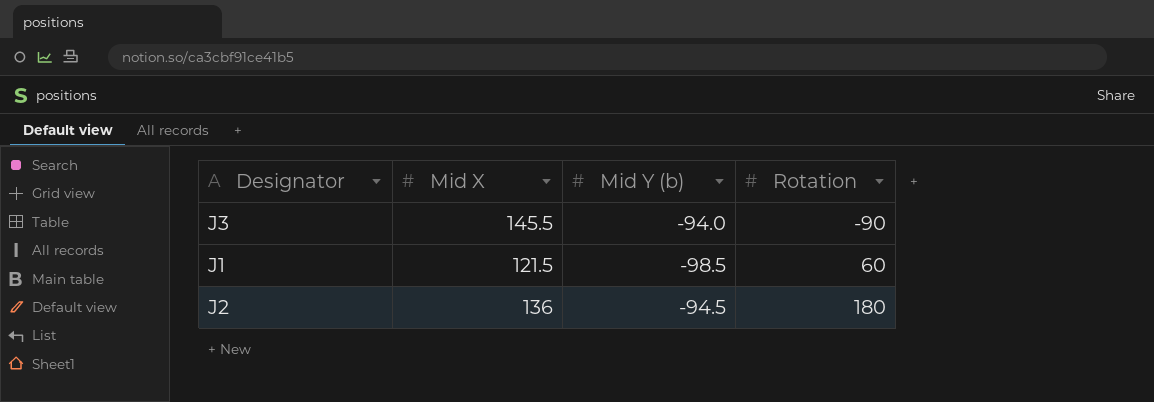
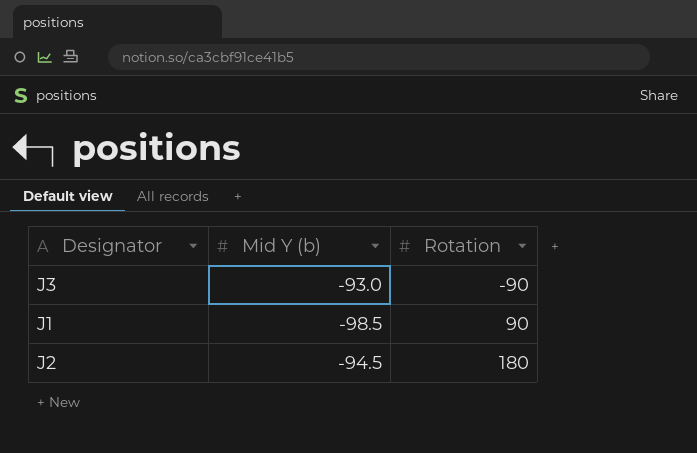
column Mid X | position: 2 -> none
J3 | Mid Y (b): -94.0 -> -93.0
J1 | Rotation: 60 -> 90

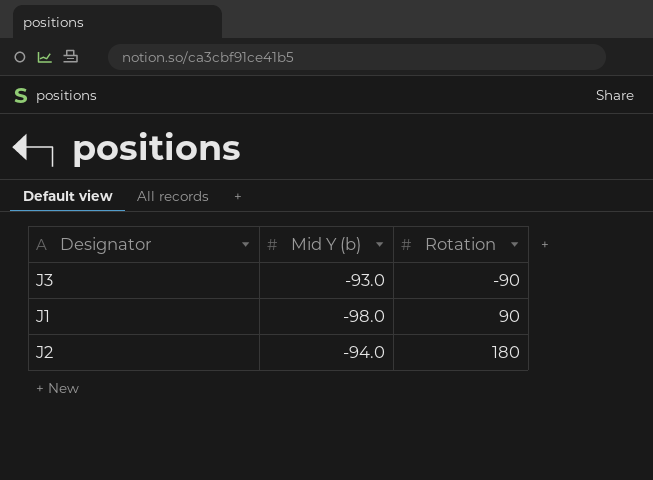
J1 | Mid Y (b): -98.5 -> -98.0
J2 | Mid Y (b): -94.5 -> -94.0

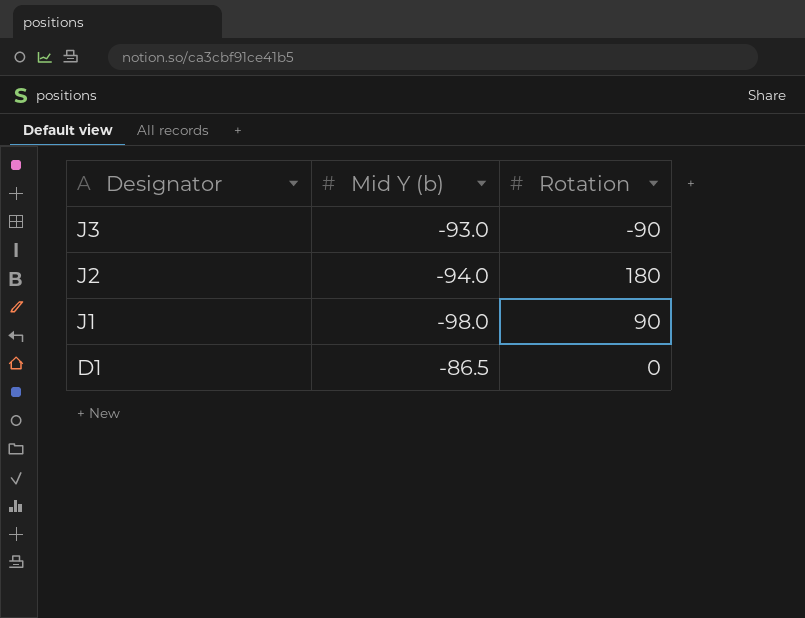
row order: Rotation ascending -> Designator descending
row D1: none -> -86.5 | 0

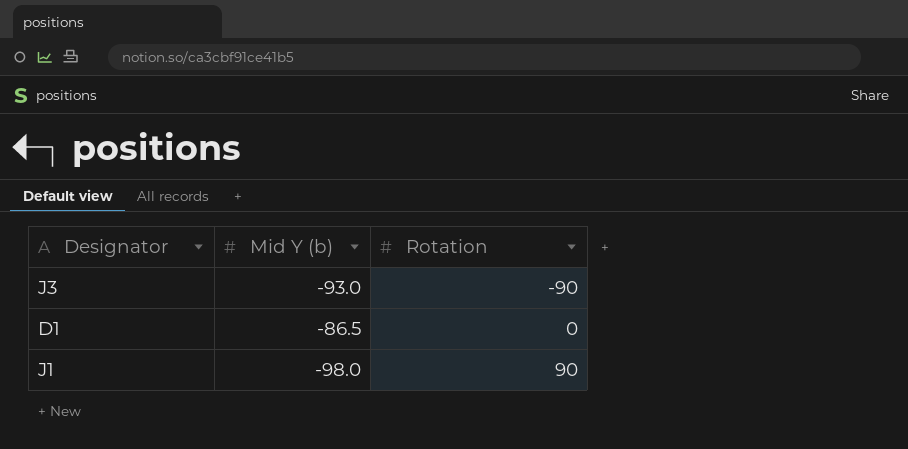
row order: Designator descending -> Rotation ascending
row J2: -94.0 | 180 -> none

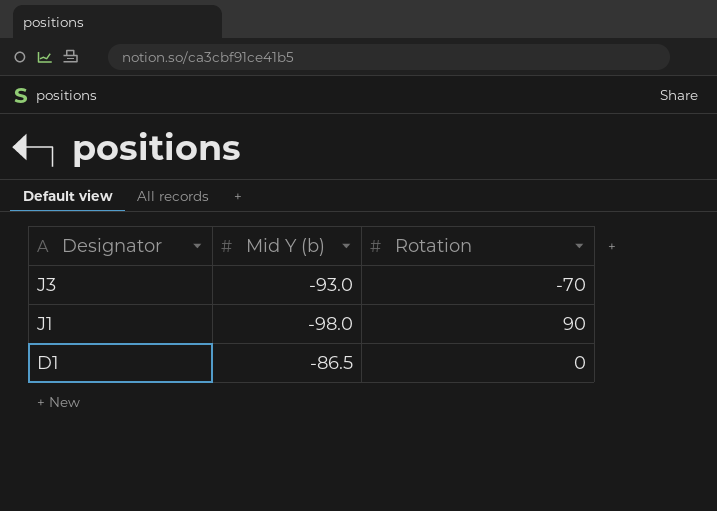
row order: Rotation ascending -> Designator descending
J3 | Rotation: -90 -> -70

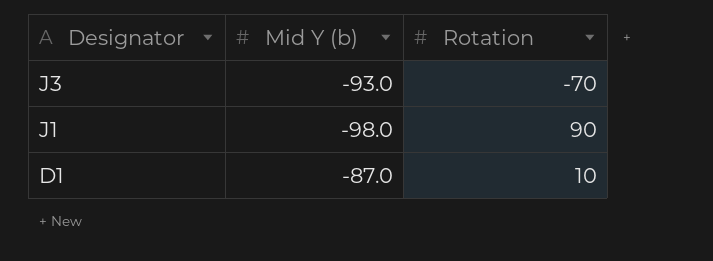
D1 | Mid Y (b): -86.5 -> -87.0
D1 | Rotation: 0 -> 10

